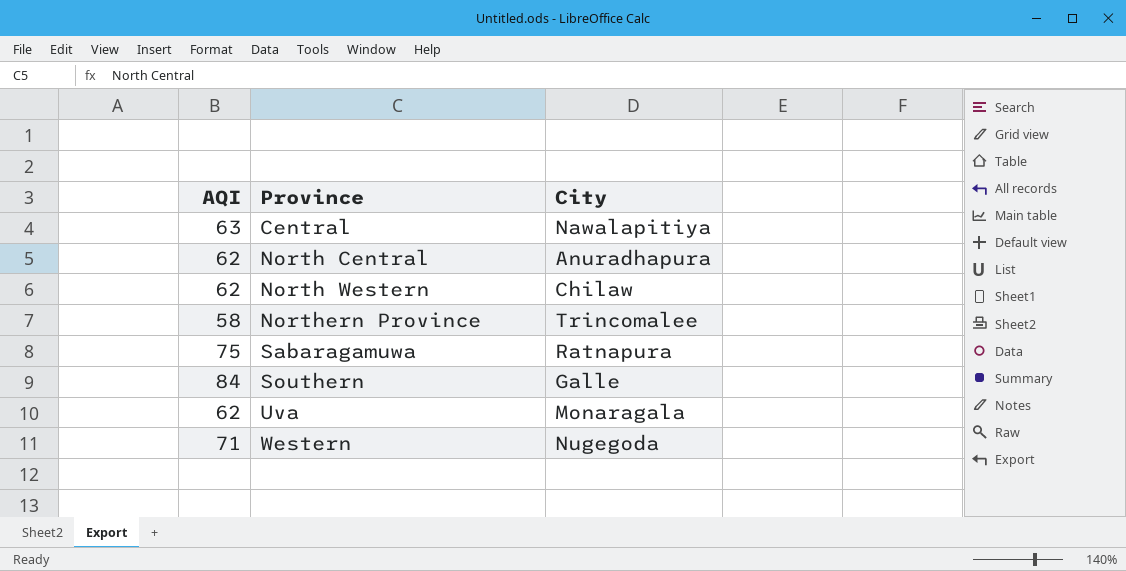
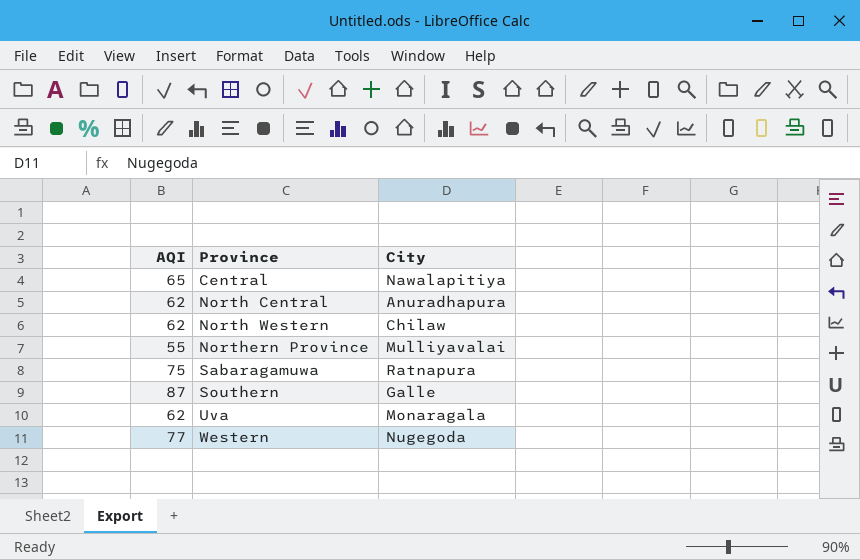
Central | AQI: 63 -> 65
Northern Province | AQI: 58 -> 55
Northern Province | City: Trincomalee -> Mulliyavalai
Southern | AQI: 84 -> 87
Western | AQI: 71 -> 77

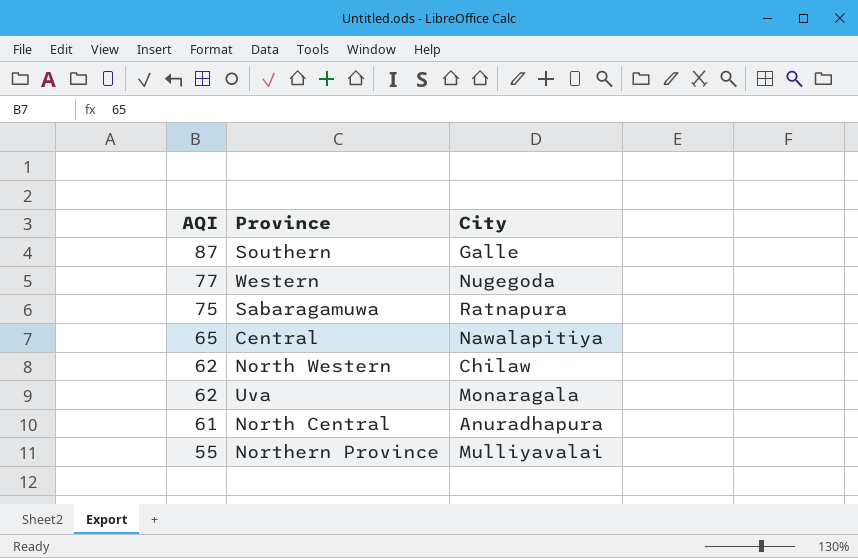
row order: Province ascending -> AQI descending
North Central | AQI: 62 -> 61

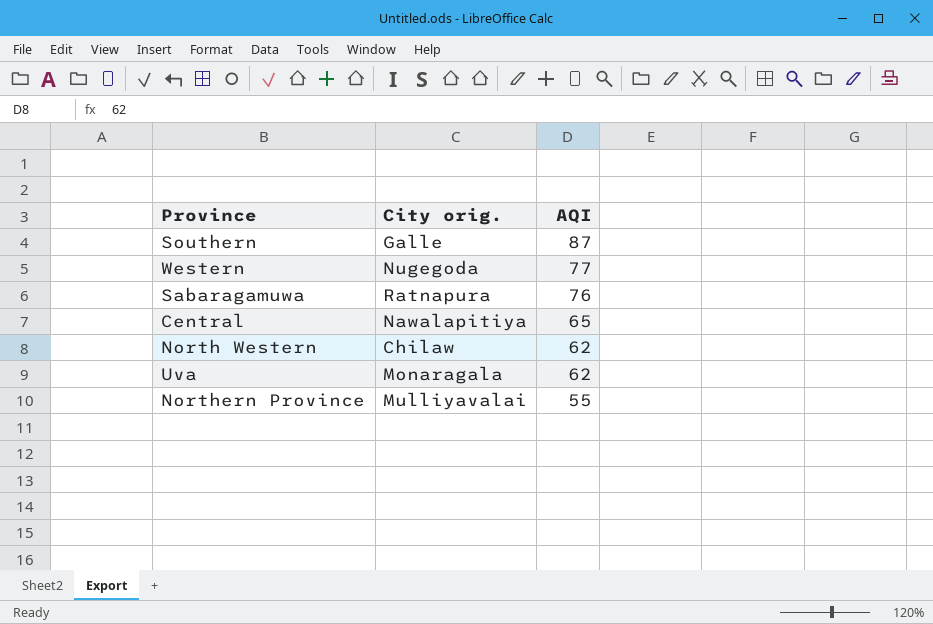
column name: City -> City orig.
column AQI | position: 1 -> 3
row North Central: 61 | Anuradhapura -> none
Sabaragamuwa | AQI: 75 -> 76

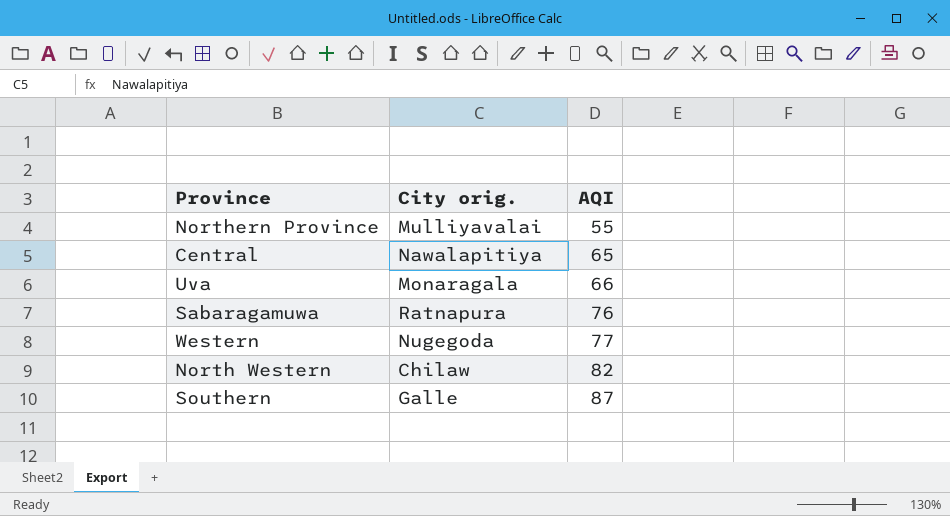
row order: AQI descending -> AQI ascending
Uva | AQI: 62 -> 66
North Western | AQI: 62 -> 82

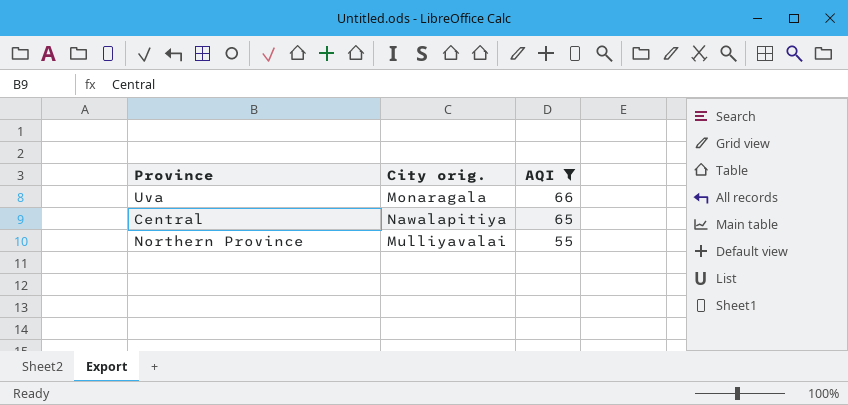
filter: none -> AQI <= 66
row order: AQI ascending -> AQI descending

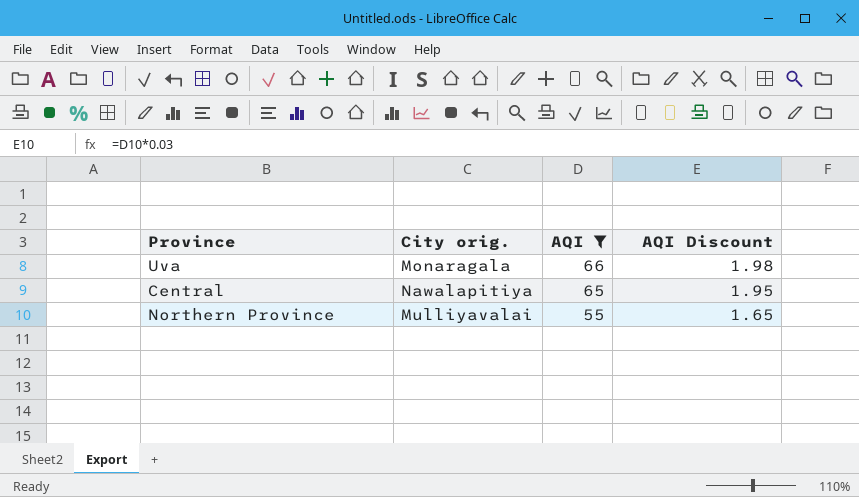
column AQI Discount | formula: none -> [AQI] * 0.03

